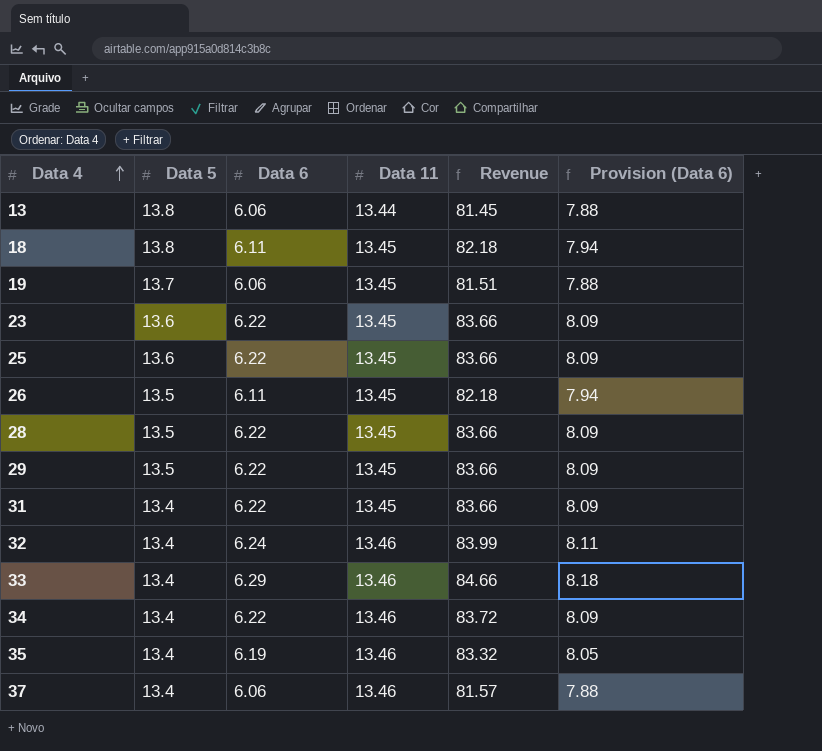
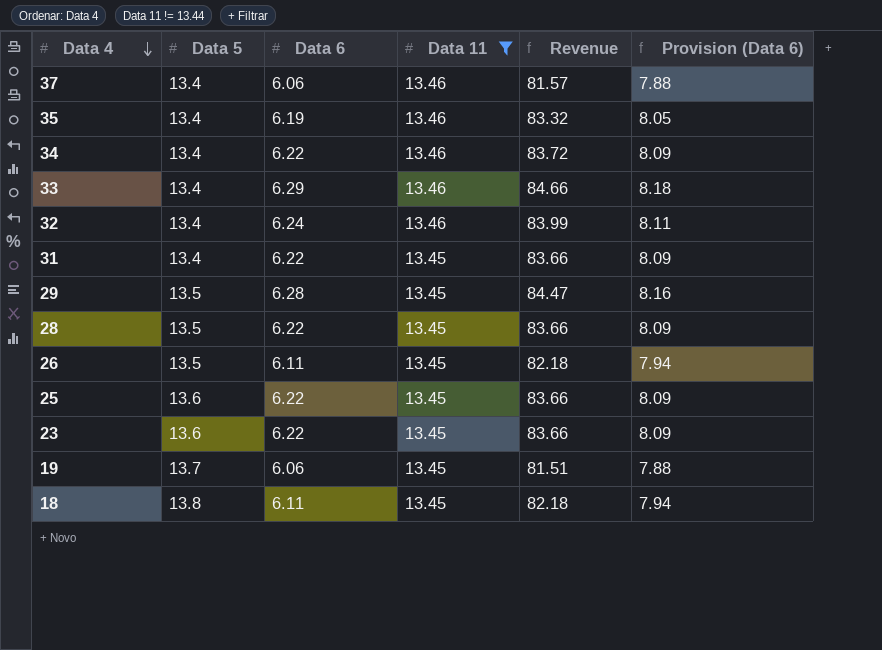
filter: none -> Data 11 != 13.44
row order: Data 4 ascending -> Data 4 descending
29 | Data 6: 6.22 -> 6.28
29 | Revenue: 83.66 -> 84.47
29 | Provision (Data 6): 8.09 -> 8.16

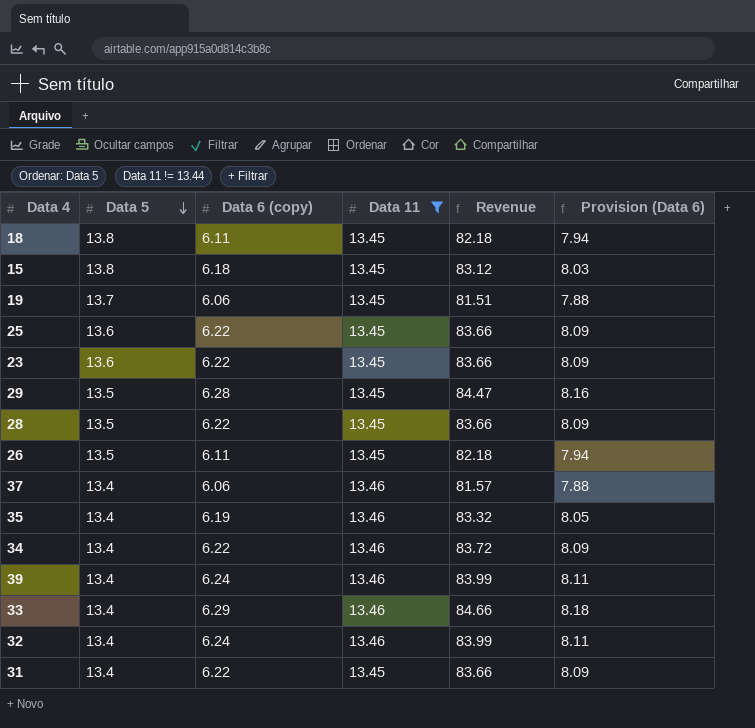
row order: Data 4 descending -> Data 5 descending
column name: Data 6 -> Data 6 (copy)
row 15: none -> 13.8 | 6.18 | 13.45 | 83.12 | 8.03
row 39: none -> 13.4 | 6.24 | 13.46 | 83.99 | 8.11

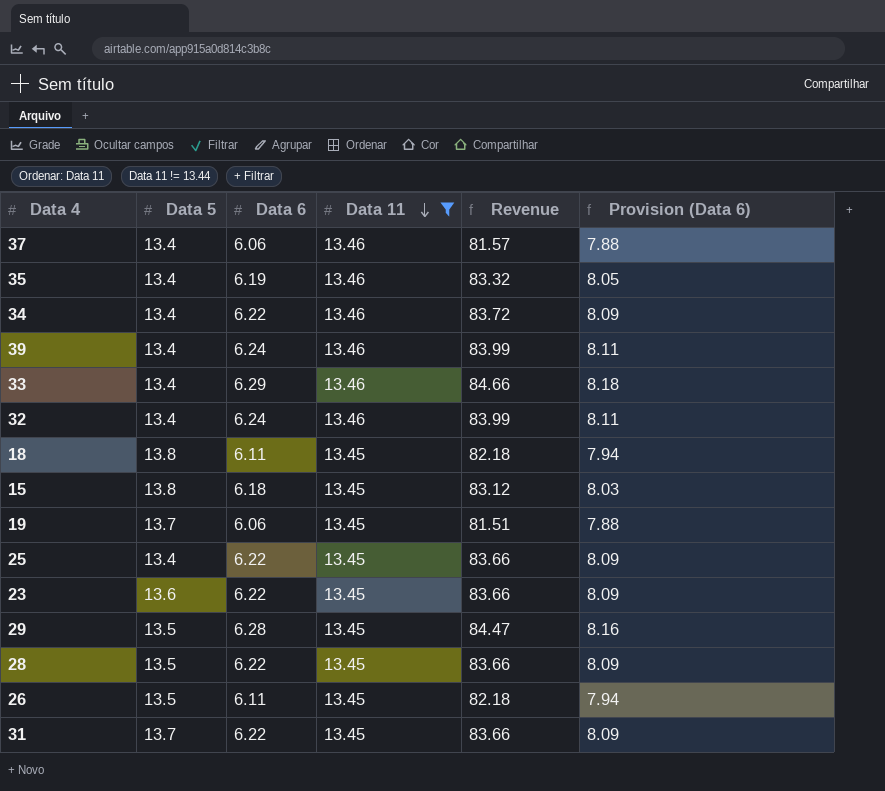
row order: Data 5 descending -> Data 11 descending
column name: Data 6 (copy) -> Data 6
25 | Data 5: 13.6 -> 13.4
31 | Data 5: 13.4 -> 13.7

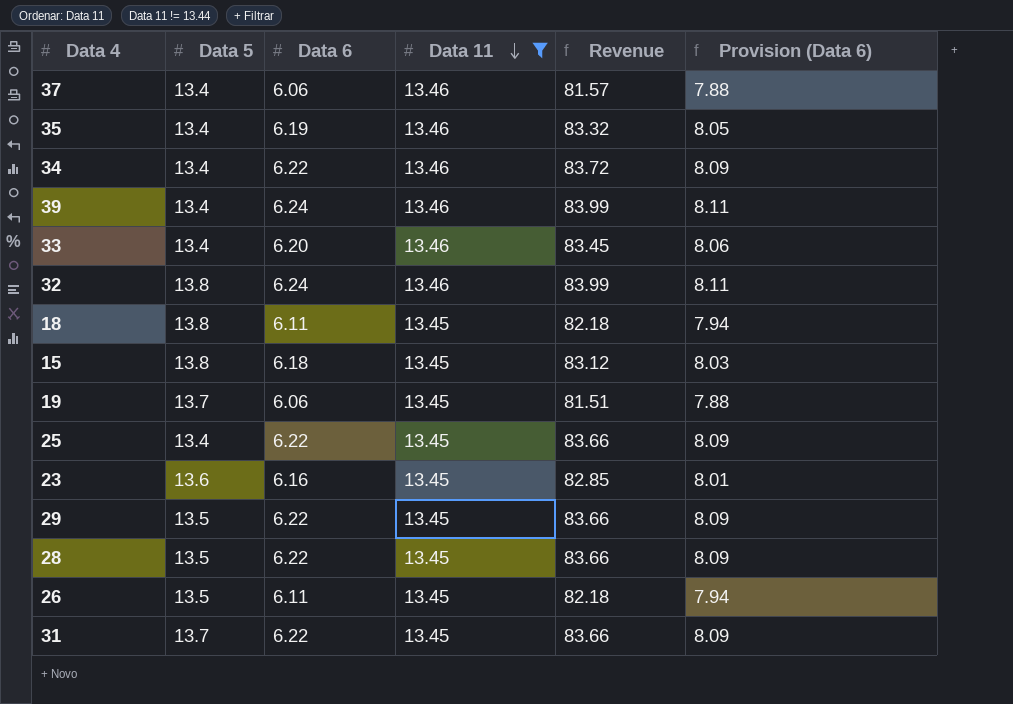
33 | Data 6: 6.29 -> 6.20
33 | Revenue: 84.66 -> 83.45
33 | Provision (Data 6): 8.18 -> 8.06
32 | Data 5: 13.4 -> 13.8
23 | Data 6: 6.22 -> 6.16
23 | Revenue: 83.66 -> 82.85
23 | Provision (Data 6): 8.09 -> 8.01
29 | Data 6: 6.28 -> 6.22
29 | Revenue: 84.47 -> 83.66
29 | Provision (Data 6): 8.16 -> 8.09

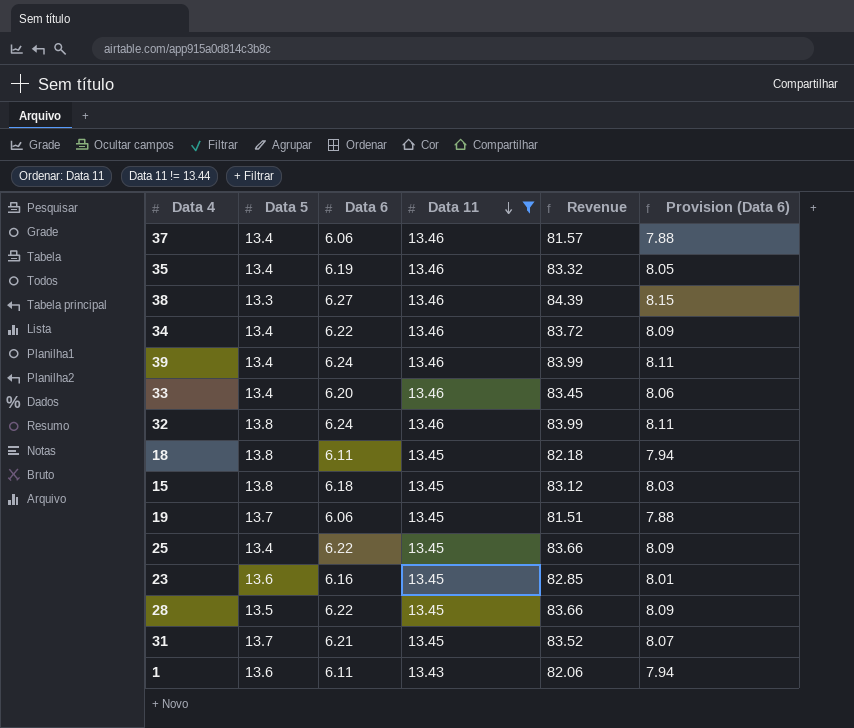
row 29: 13.5 | 6.22 | 13.45 | 83.66 | 8.09 -> none
row 26: 13.5 | 6.11 | 13.45 | 82.18 | 7.94 -> none
row 38: none -> 13.3 | 6.27 | 13.46 | 84.39 | 8.15
31 | Data 6: 6.22 -> 6.21
31 | Revenue: 83.66 -> 83.52
31 | Provision (Data 6): 8.09 -> 8.07
row 1: none -> 13.6 | 6.11 | 13.43 | 82.06 | 7.94

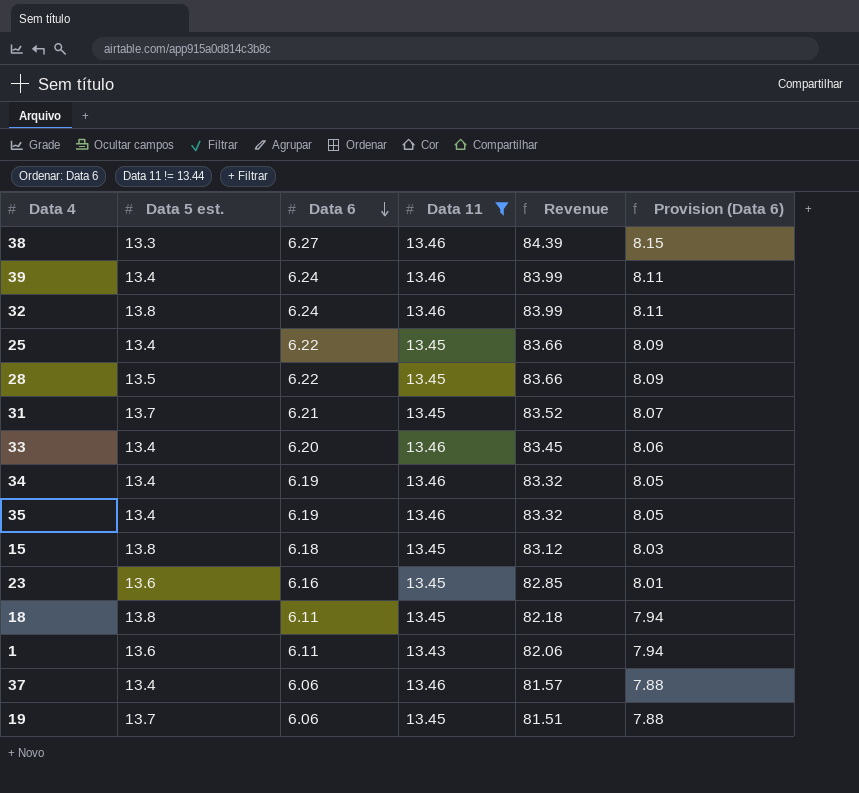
row order: Data 11 descending -> Data 6 descending
column name: Data 5 -> Data 5 est.
34 | Data 6: 6.22 -> 6.19
34 | Revenue: 83.72 -> 83.32
34 | Provision (Data 6): 8.09 -> 8.05

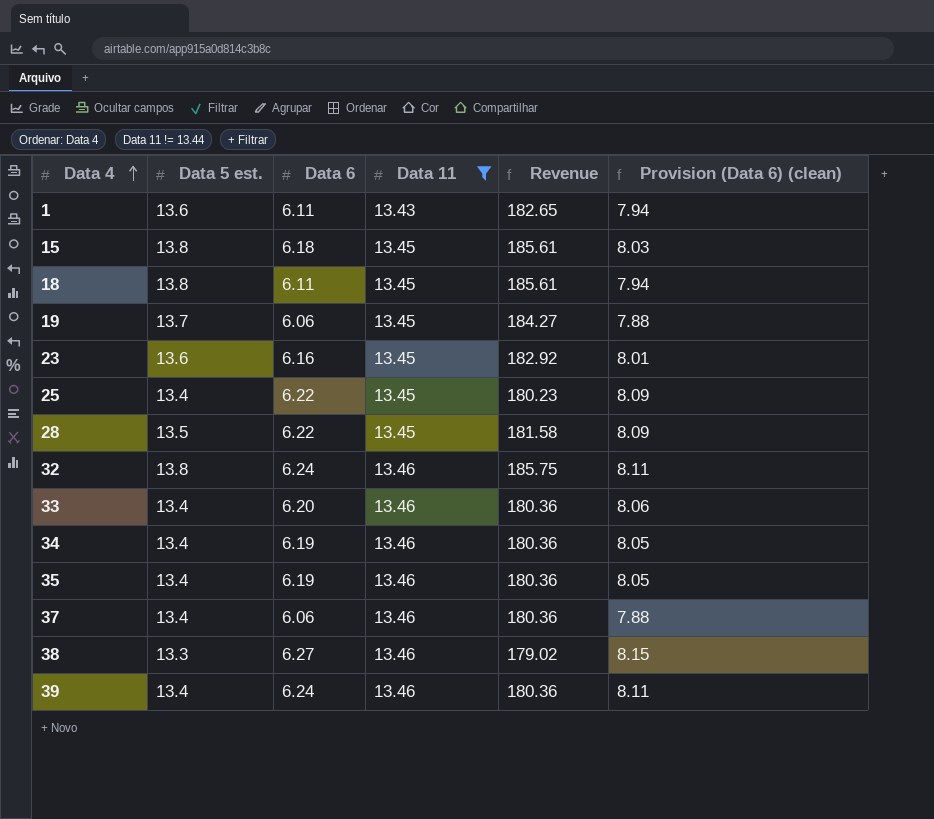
row order: Data 6 descending -> Data 4 ascending
column Revenue | formula: [Data 6] * [Data 11] -> [Data 5 est.] * [Data 11]
column name: Provision (Data 6) -> Provision (Data 6) (clean)
row 31: 13.7 | 6.21 | 13.45 | 83.52 | 8.07 -> none

